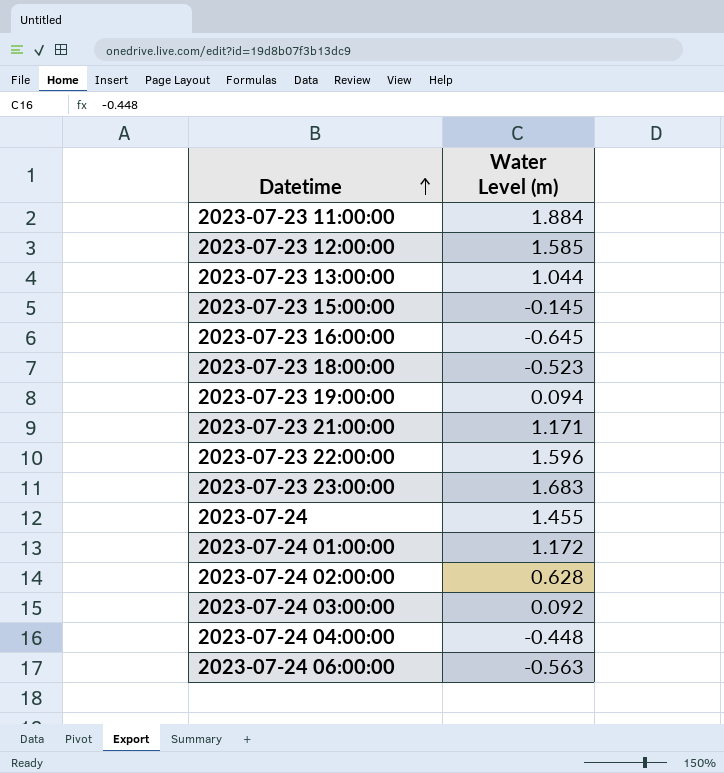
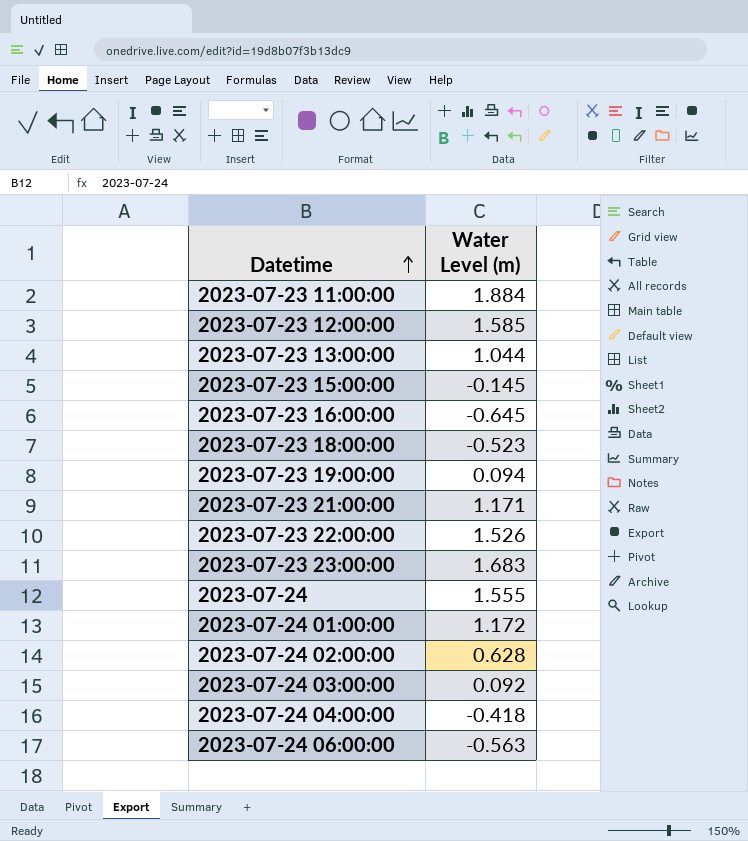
2023-07-23 22:00:00 | Water Level (m): 1.596 -> 1.526
2023-07-24 | Water Level (m): 1.455 -> 1.555
2023-07-24 04:00:00 | Water Level (m): -0.448 -> -0.418

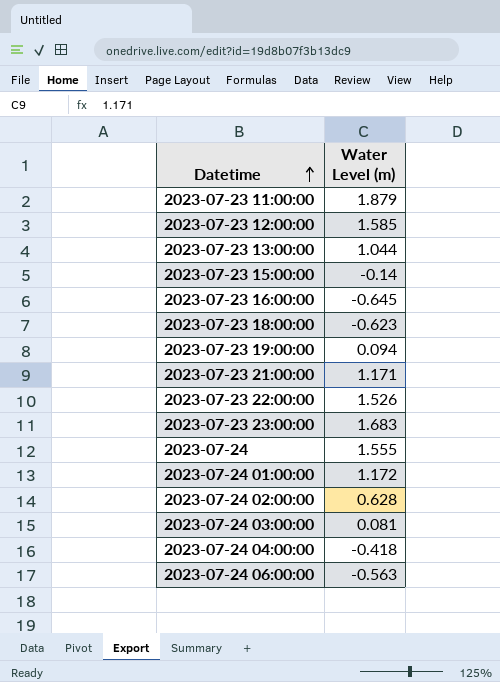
2023-07-23 11:00:00 | Water Level (m): 1.884 -> 1.879
2023-07-23 15:00:00 | Water Level (m): -0.145 -> -0.14
2023-07-23 18:00:00 | Water Level (m): -0.523 -> -0.623
2023-07-24 03:00:00 | Water Level (m): 0.092 -> 0.081

